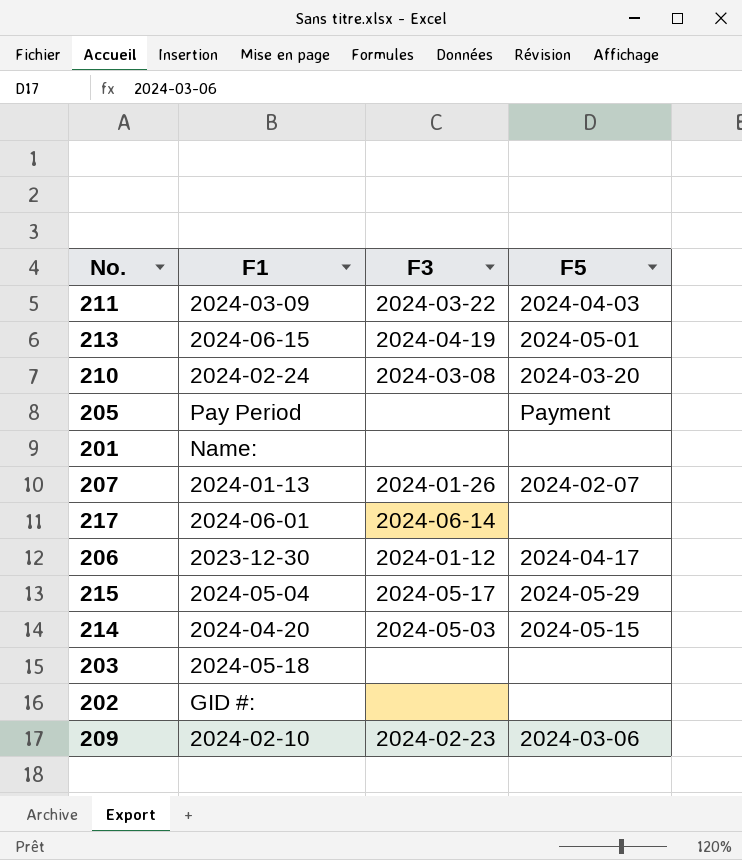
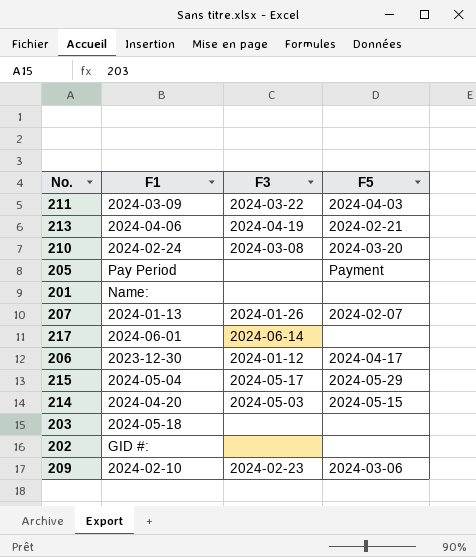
213 | F1: 2024-06-15 -> 2024-04-06
213 | F5: 2024-05-01 -> 2024-02-21

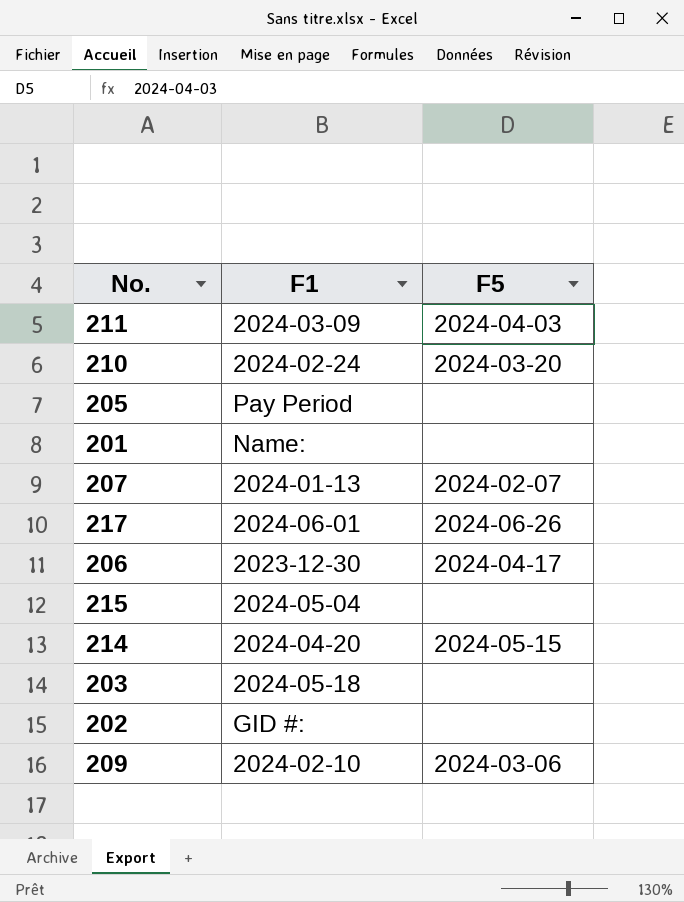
column F3 | position: 3 -> none
row 213: 2024-04-06 | 2024-04-19 | 2024-02-21 -> none
205 | F5: Payment -> none
217 | F5: none -> 2024-06-26
215 | F5: 2024-05-29 -> none

